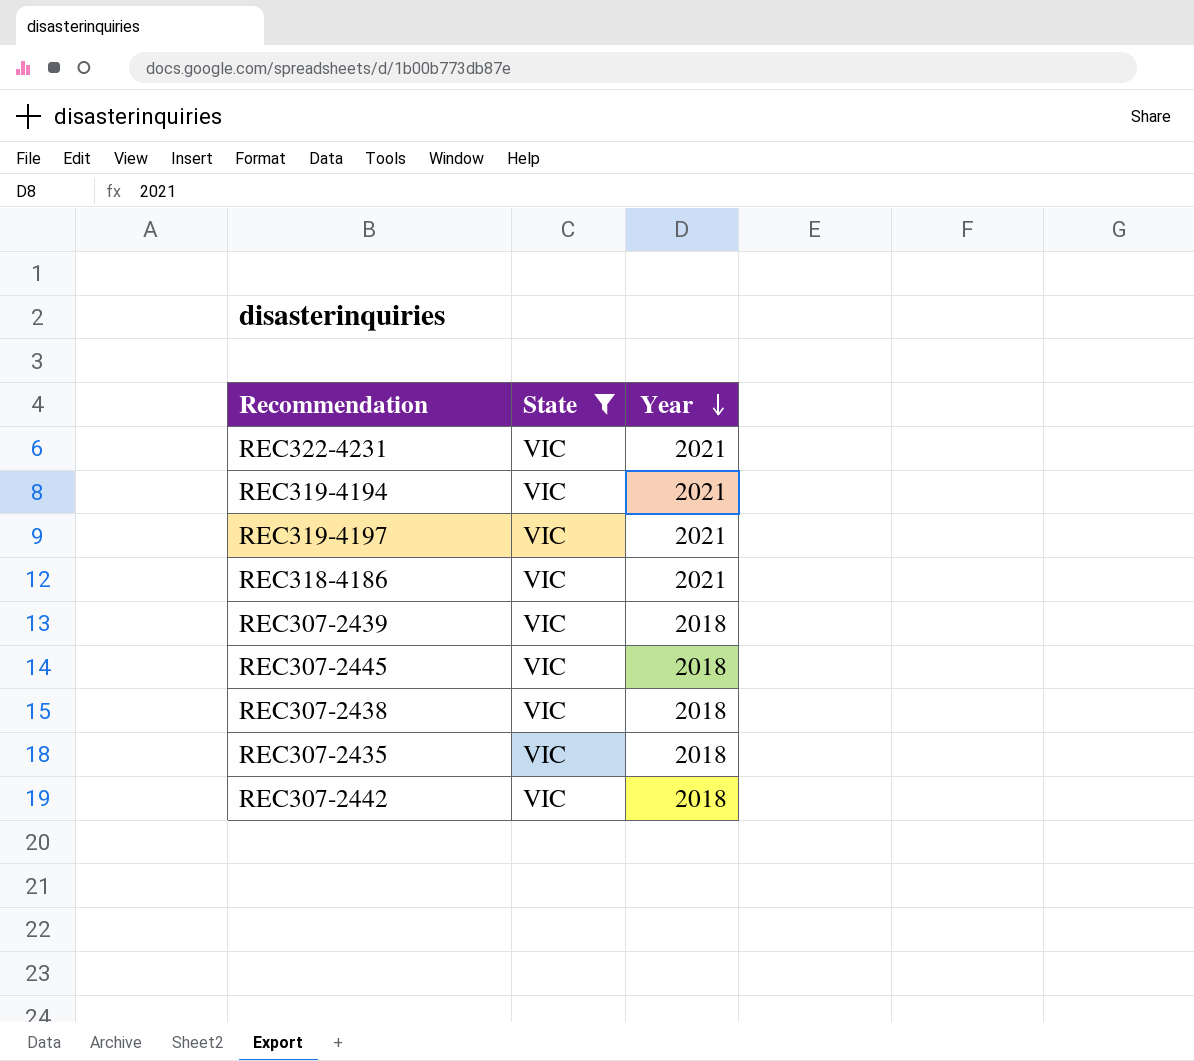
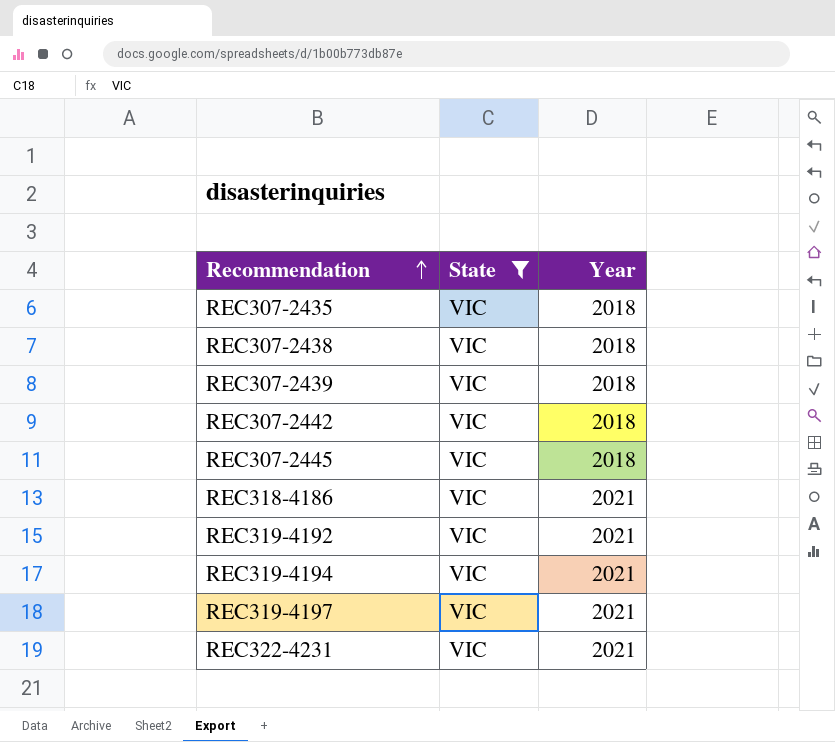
row order: Year descending -> Recommendation ascending
row REC319-4192: none -> VIC | 2021

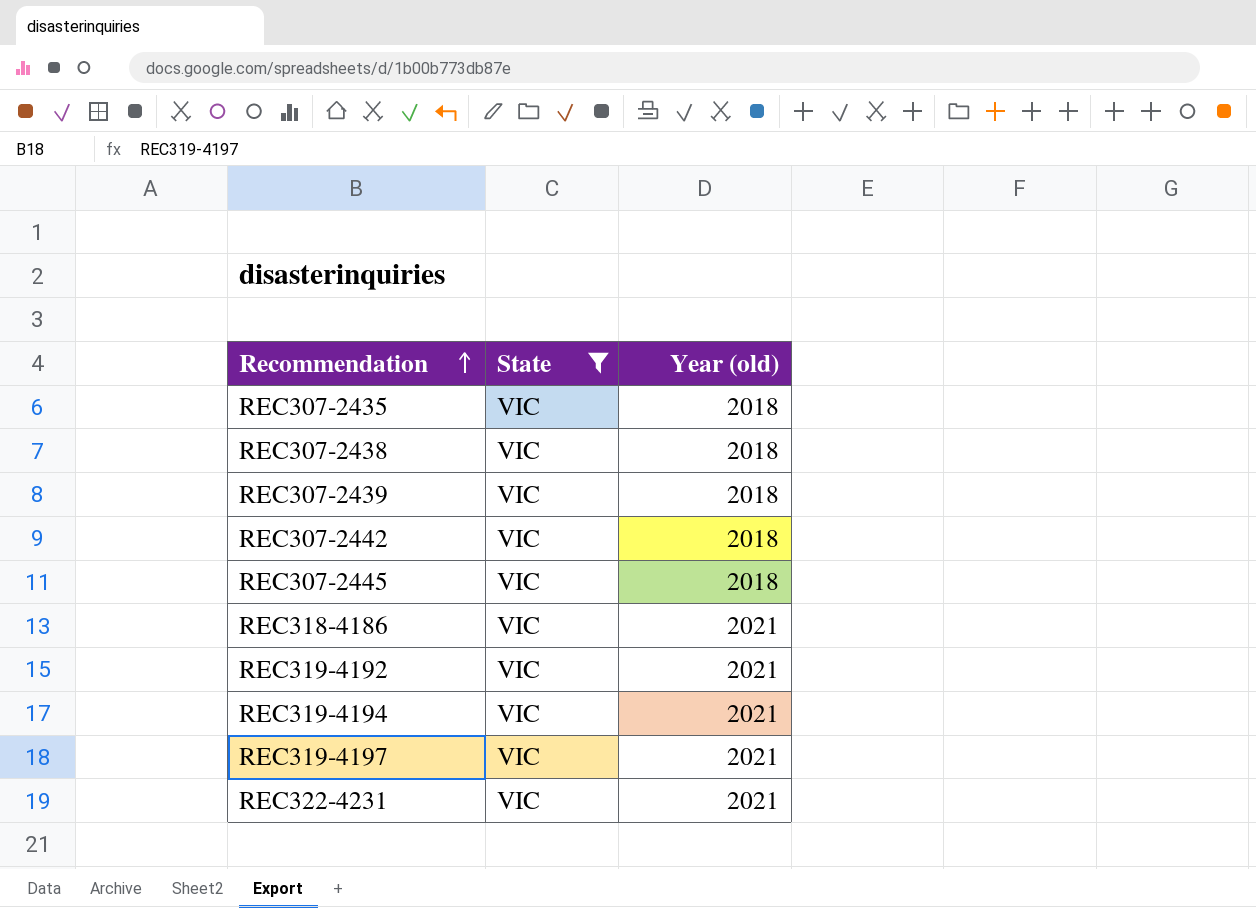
column name: Year -> Year (old)

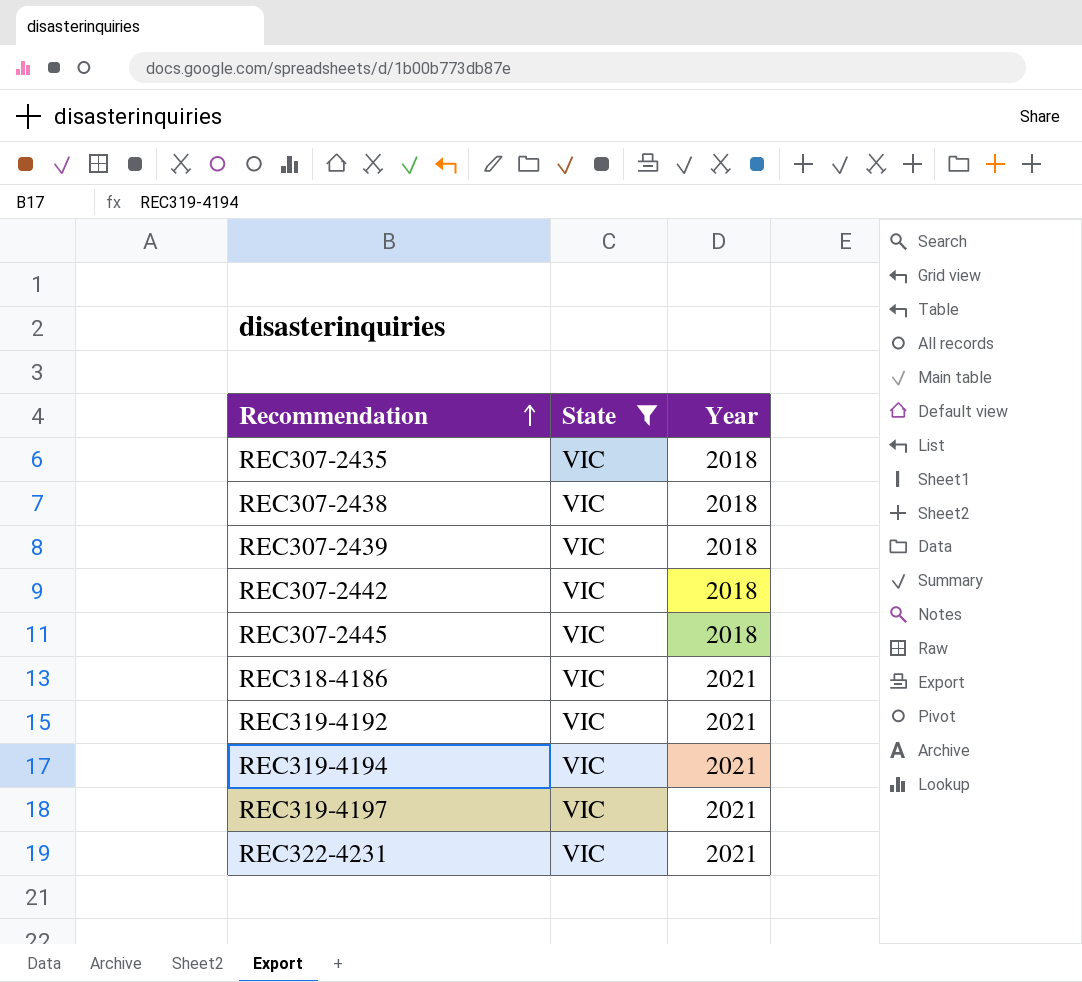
column name: Year (old) -> Year

